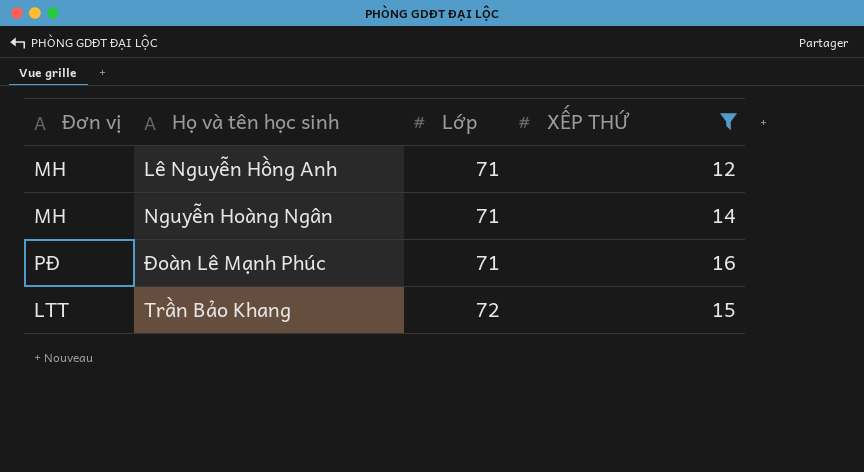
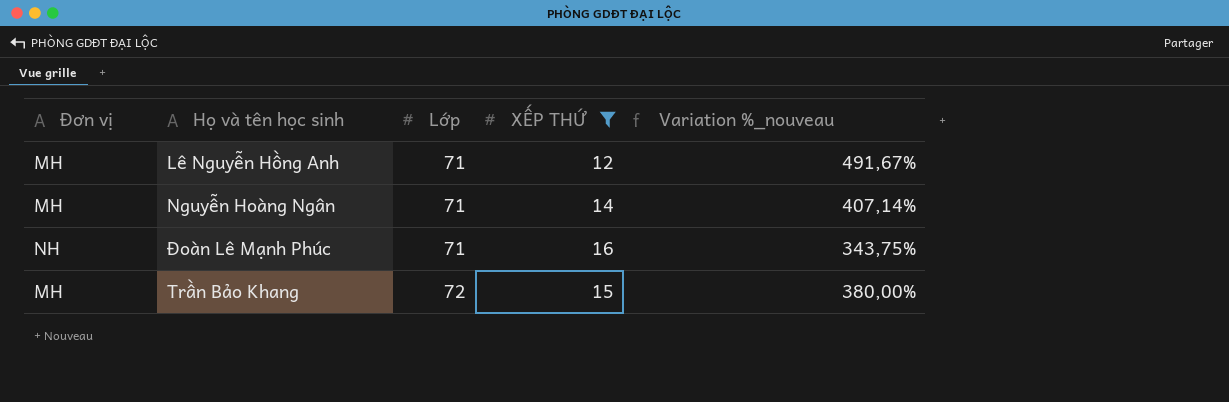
column Variation %_nouveau | formula: none -> ([Lớp] - [XẾP THỨ]) / [XẾP THỨ]
Đoàn Lê Mạnh Phúc | Đơn vị: PĐ -> NH
Trần Bảo Khang | Đơn vị: LTT -> MH

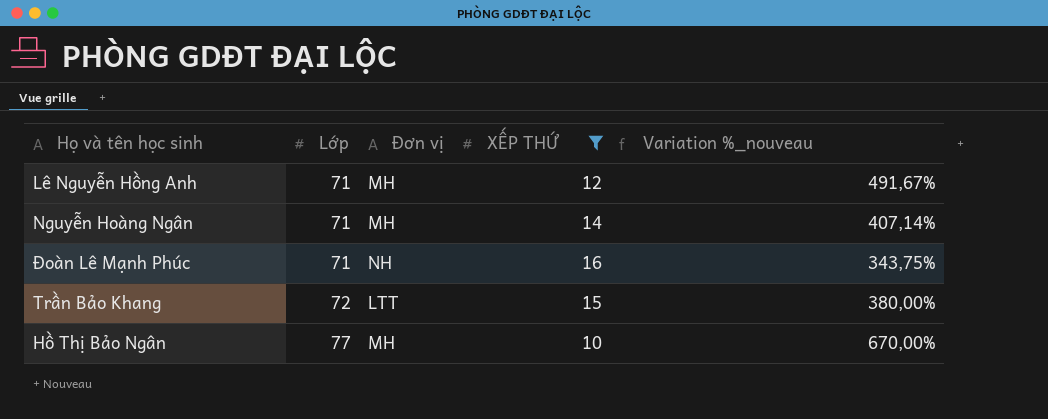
column Đơn vị | position: 1 -> 3
Trần Bảo Khang | Đơn vị: MH -> LTT
row Hồ Thị Bảo Ngân: none -> 77 | MH | 10 | 670,00%

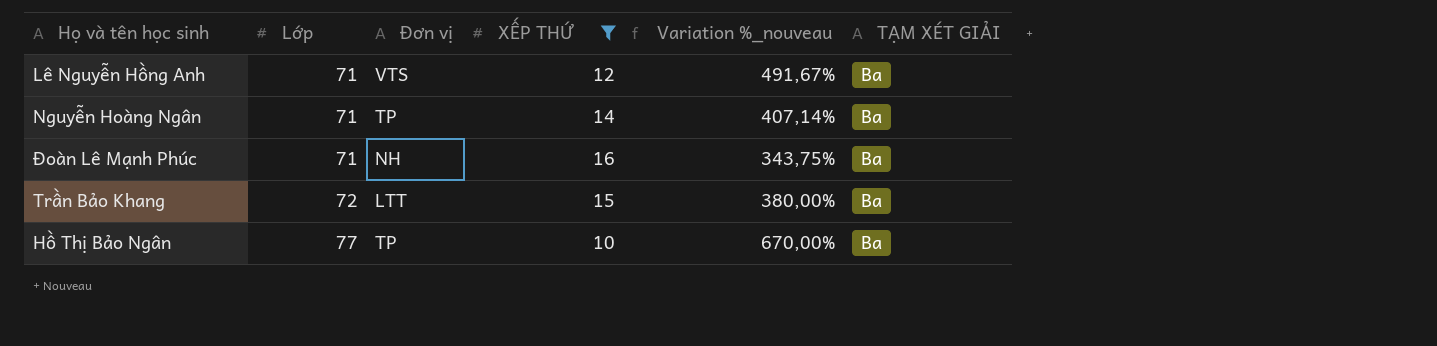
column TẠM XÉT GIẢI | position: none -> 6
Lê Nguyễn Hồng Anh | Đơn vị: MH -> VTS
Nguyễn Hoàng Ngân | Đơn vị: MH -> TP
Hồ Thị Bảo Ngân | Đơn vị: MH -> TP

